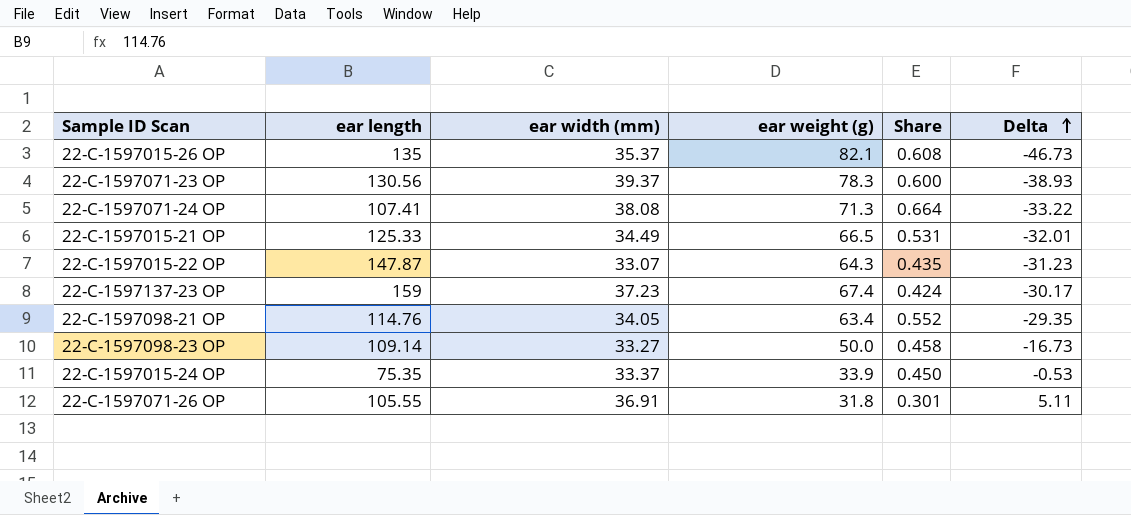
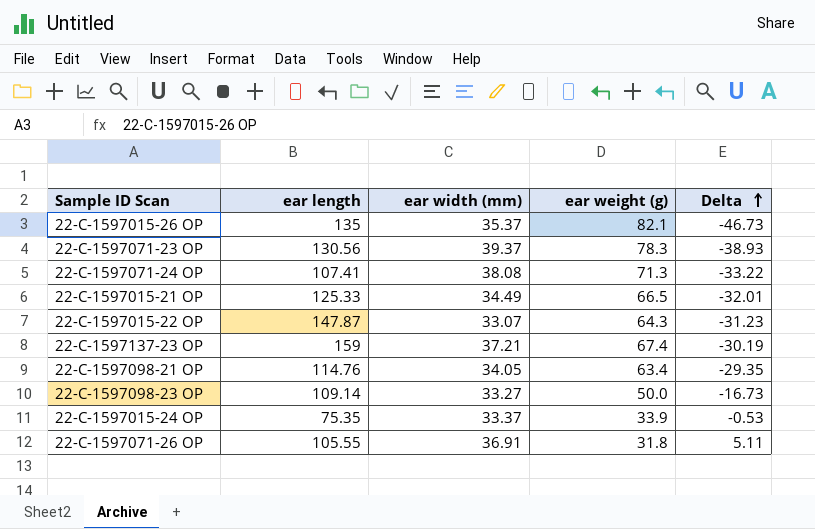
column Share | formula: [ear weight (g)] / [ear length] -> none
22-C-1597137-23 OP | ear width (mm): 37.23 -> 37.21
22-C-1597137-23 OP | Delta: -30.17 -> -30.19

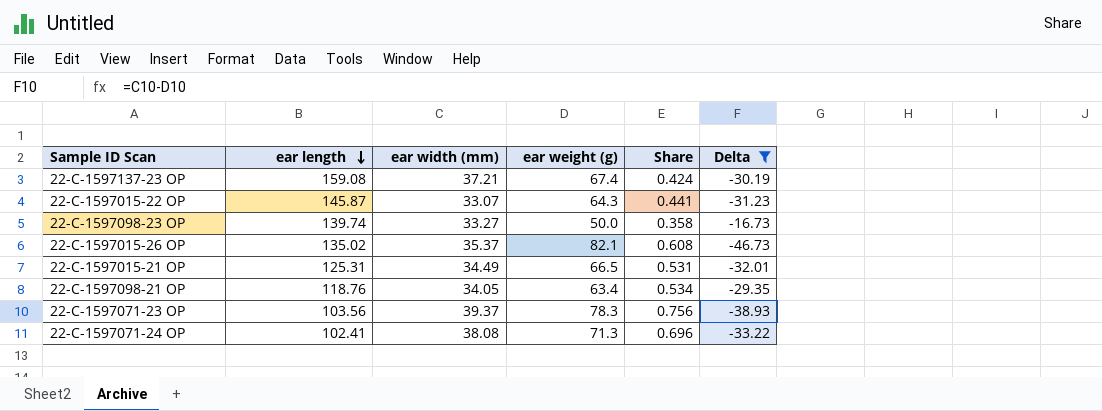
filter: none -> Delta <= -16.73
row order: Delta ascending -> ear length descending
column Share | formula: none -> [ear weight (g)] / [ear length]
22-C-1597137-23 OP | ear length: 159 -> 159.08
22-C-1597015-22 OP | ear length: 147.87 -> 145.87
22-C-1597098-23 OP | ear length: 109.14 -> 139.74
22-C-1597015-26 OP | ear length: 135 -> 135.02
22-C-1597015-21 OP | ear length: 125.33 -> 125.31
22-C-1597098-21 OP | ear length: 114.76 -> 118.76
22-C-1597071-23 OP | ear length: 130.56 -> 103.56
22-C-1597071-24 OP | ear length: 107.41 -> 102.41

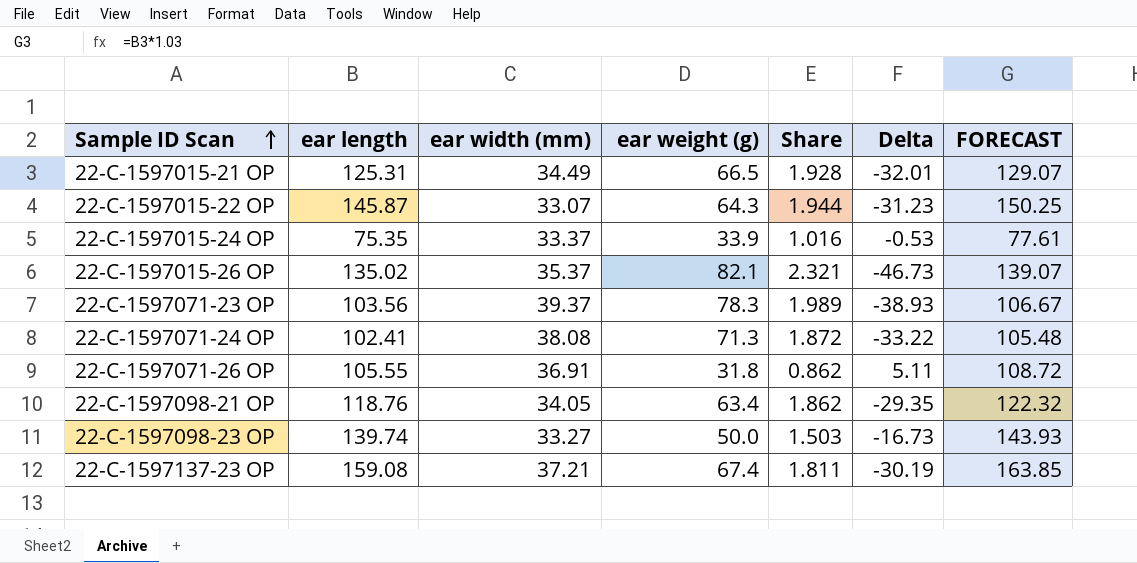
filter: Delta <= -16.73 -> none
row order: ear length descending -> Sample ID Scan ascending
column Share | formula: [ear weight (g)] / [ear length] -> [ear weight (g)] / [ear width (mm)]
column FORECAST | formula: none -> [ear length] * 1.03

